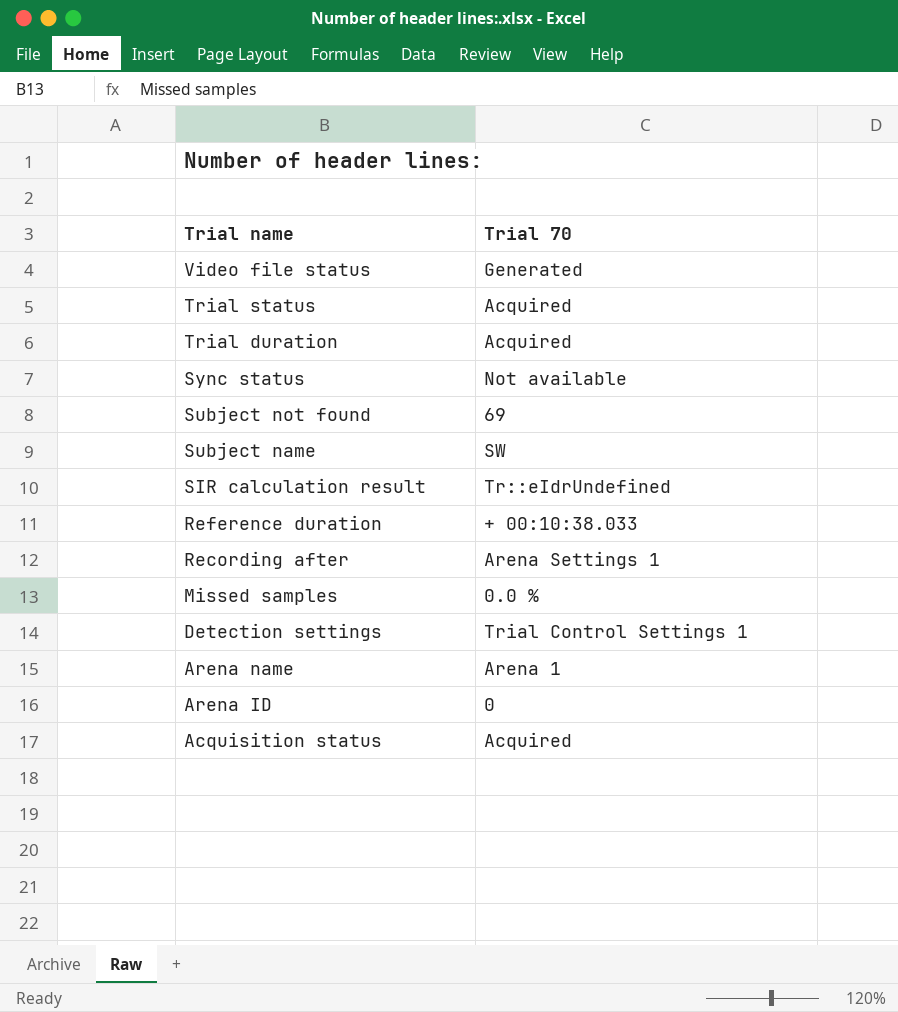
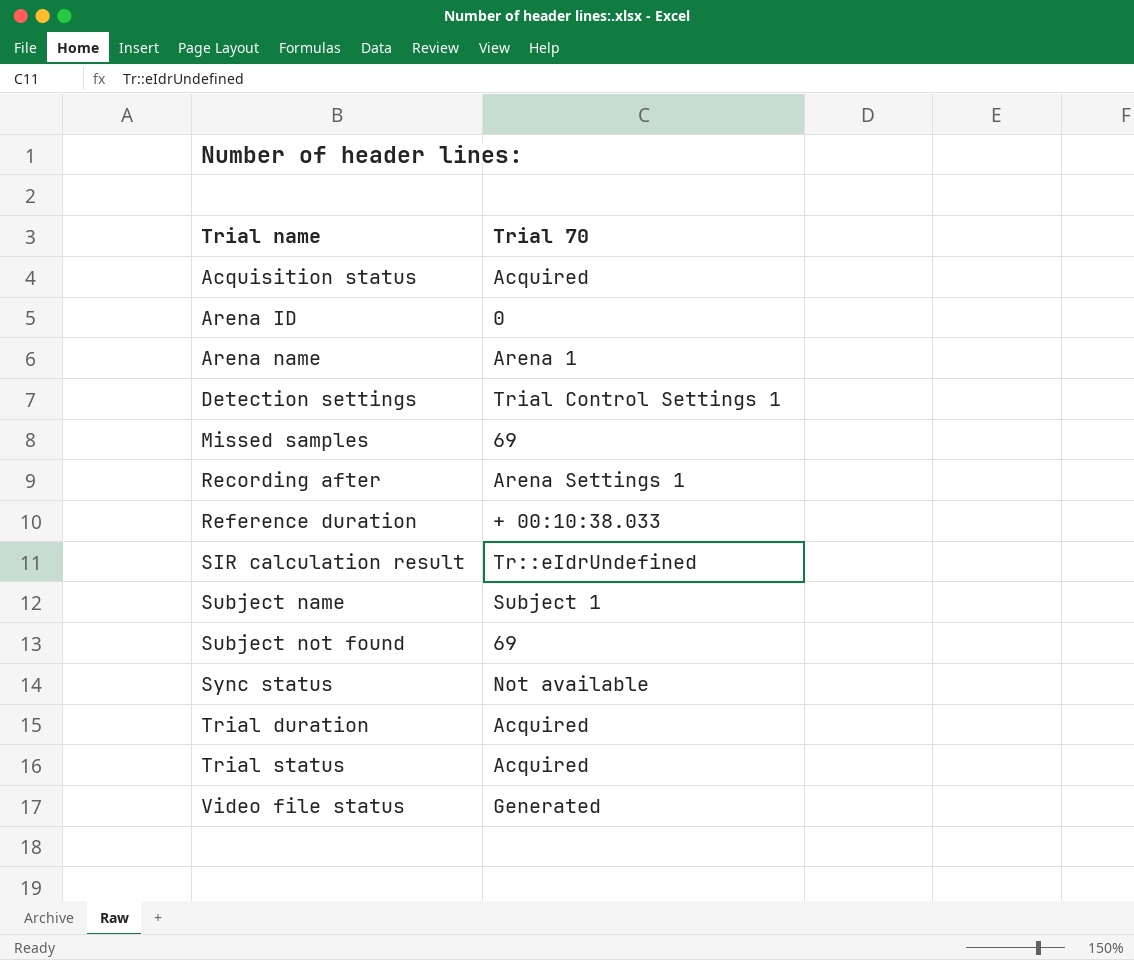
row order: Trial name descending -> Trial name ascending
Missed samples | Trial 70: 0.0 % -> 69
Subject name | Trial 70: SW -> Subject 1

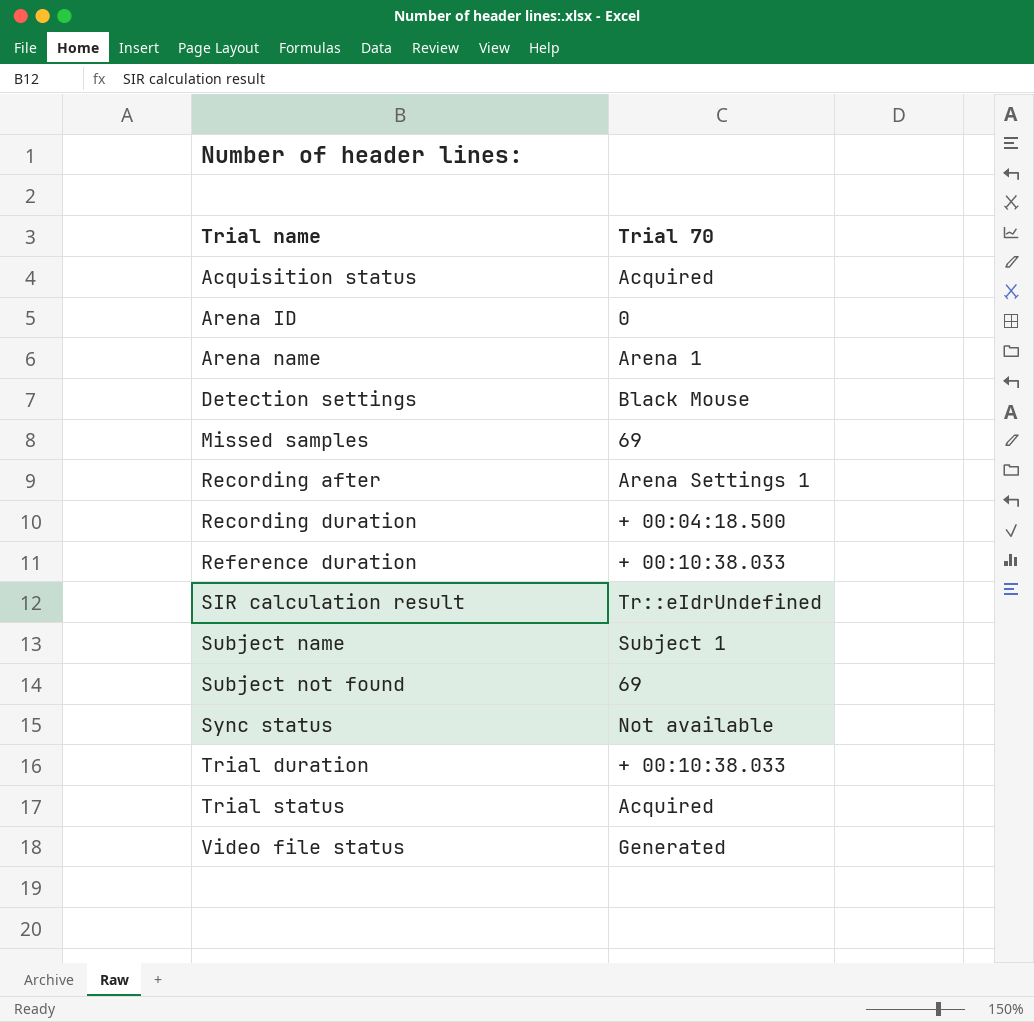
Detection settings | Trial 70: Trial Control Settings 1 -> Black Mouse
row Recording duration: none -> + 00:04:18.500
Trial duration | Trial 70: Acquired -> + 00:10:38.033

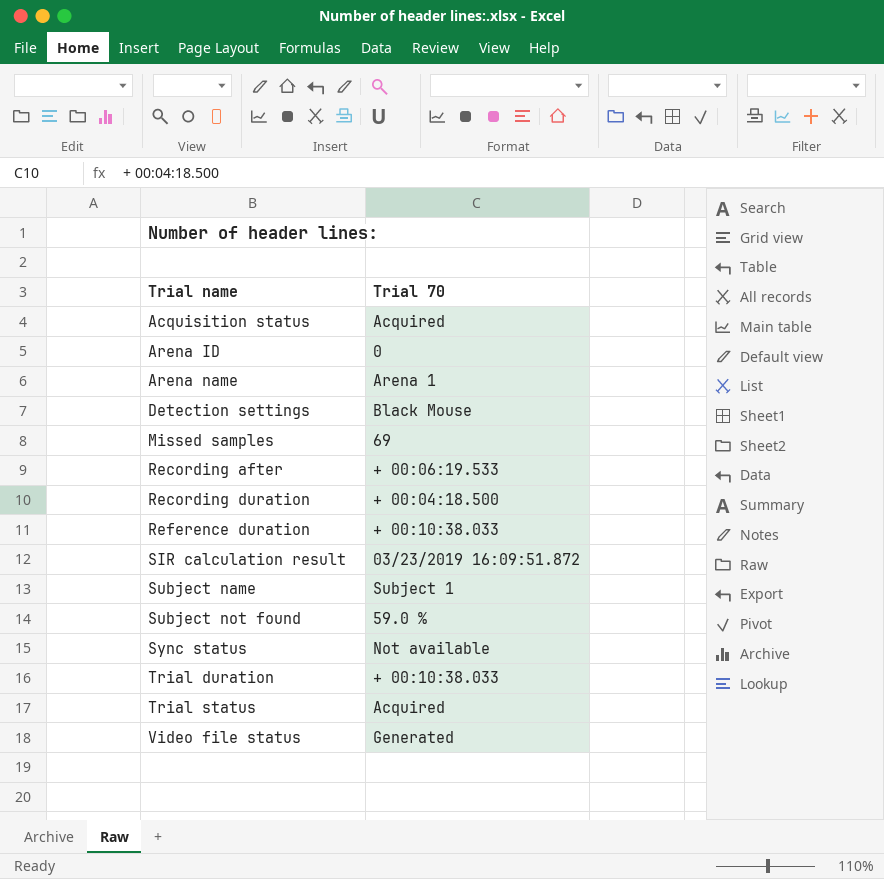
Recording after | Trial 70: Arena Settings 1 -> + 00:06:19.533
SIR calculation result | Trial 70: Tr::eIdrUndefined -> 03/23/2019 16:09:51.872
Subject not found | Trial 70: 69 -> 59.0 %

